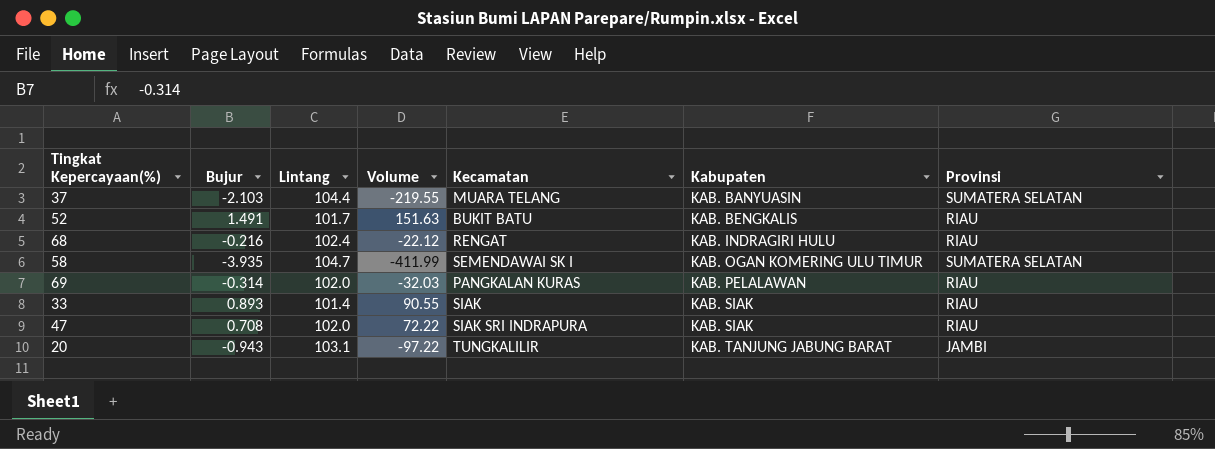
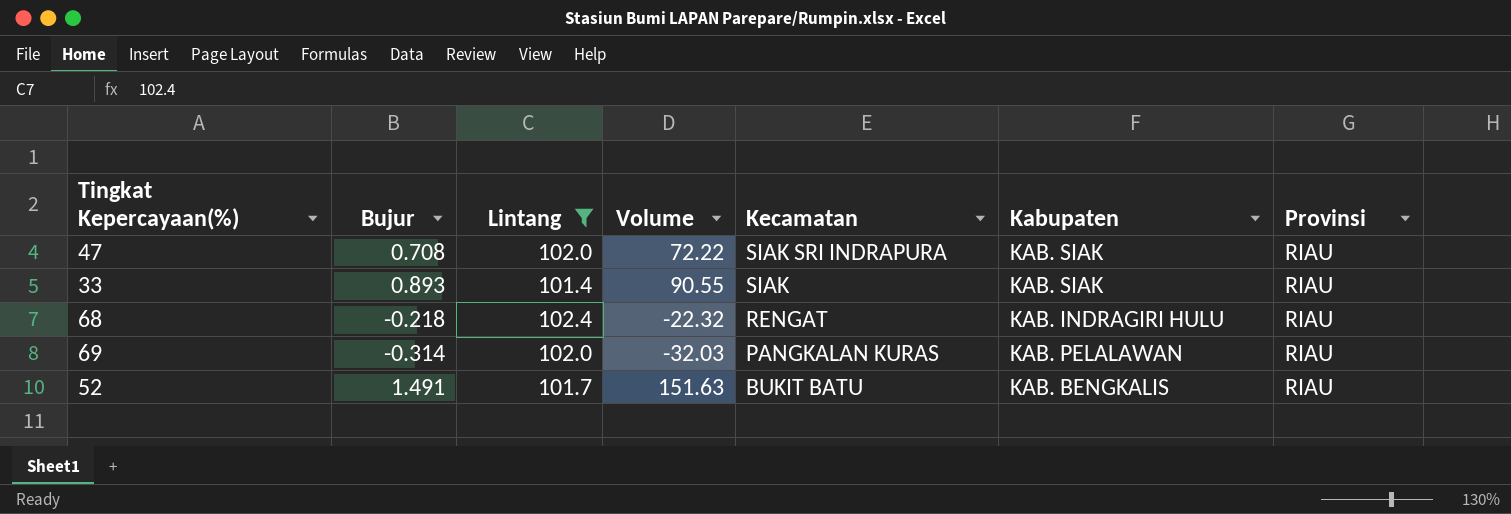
filter: none -> Lintang <= 102.4
row order: Kabupaten ascending -> Kecamatan descending
68 | Bujur: -0.216 -> -0.218
68 | Volume: -22.12 -> -22.32

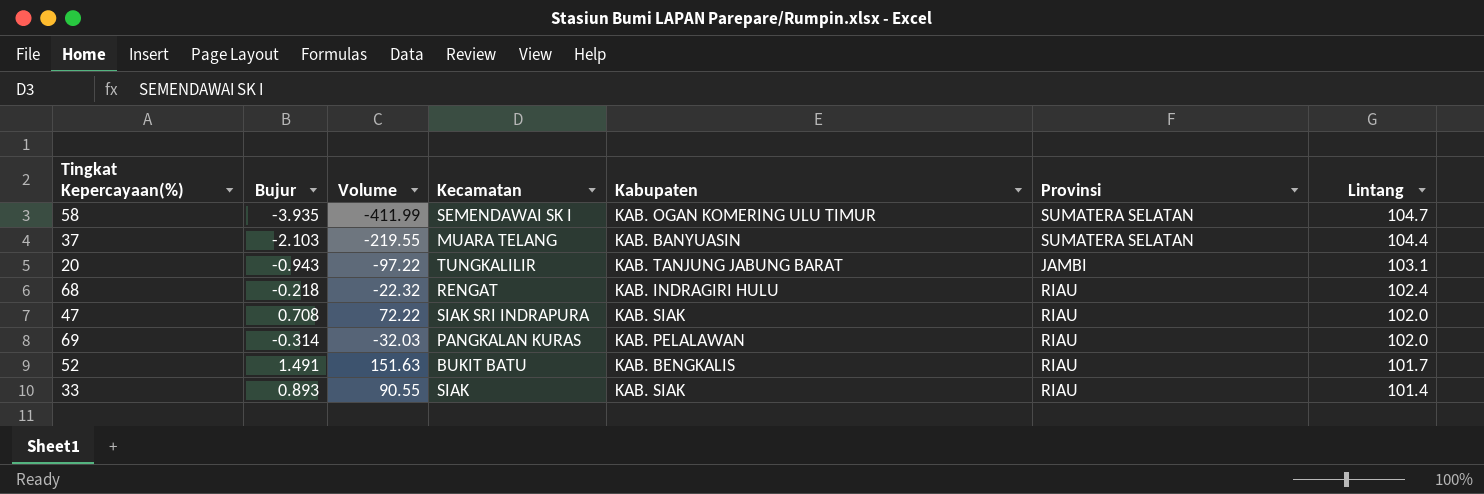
filter: Lintang <= 102.4 -> none
row order: Kecamatan descending -> Lintang descending
column Lintang | position: 3 -> 7

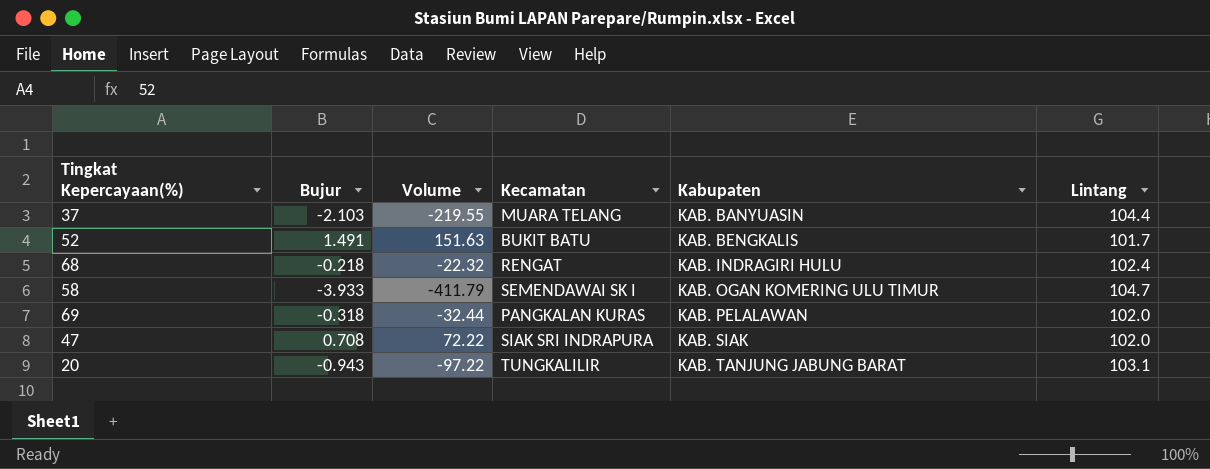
row order: Lintang descending -> Kabupaten ascending
column Provinsi | position: 6 -> none
row 33: 0.893 | 90.55 | SIAK | KAB. SIAK | RIAU | 101.4 -> none
58 | Bujur: -3.935 -> -3.933
58 | Volume: -411.99 -> -411.79
69 | Bujur: -0.314 -> -0.318
69 | Volume: -32.03 -> -32.44

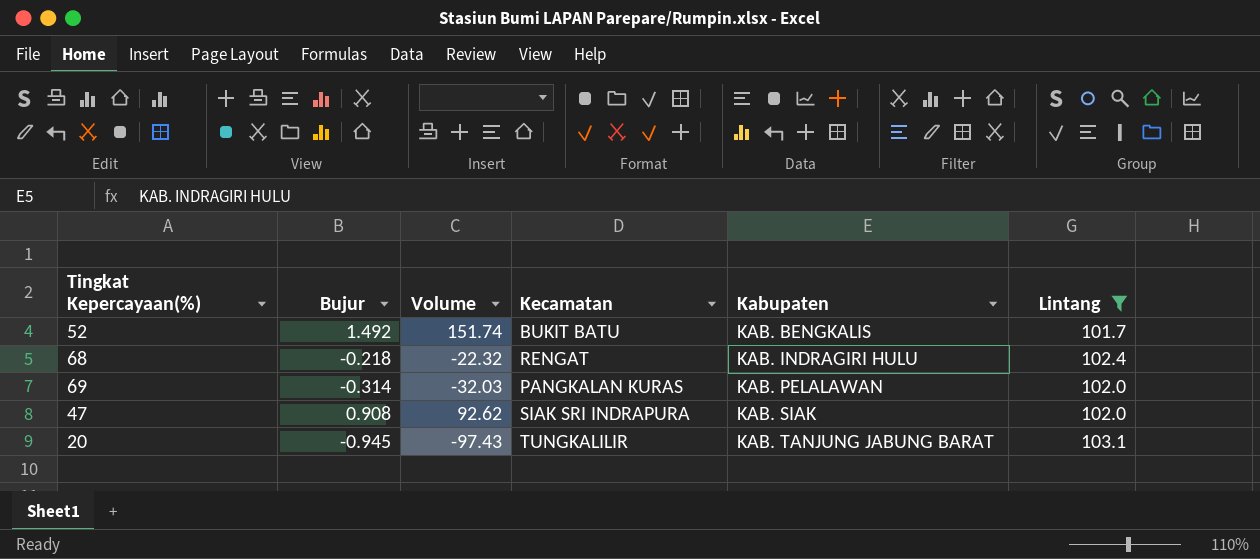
filter: none -> Lintang <= 103.1
52 | Bujur: 1.491 -> 1.492
52 | Volume: 151.63 -> 151.74
69 | Bujur: -0.318 -> -0.314
69 | Volume: -32.44 -> -32.03
47 | Bujur: 0.708 -> 0.908
47 | Volume: 72.22 -> 92.62
20 | Bujur: -0.943 -> -0.945
20 | Volume: -97.22 -> -97.43

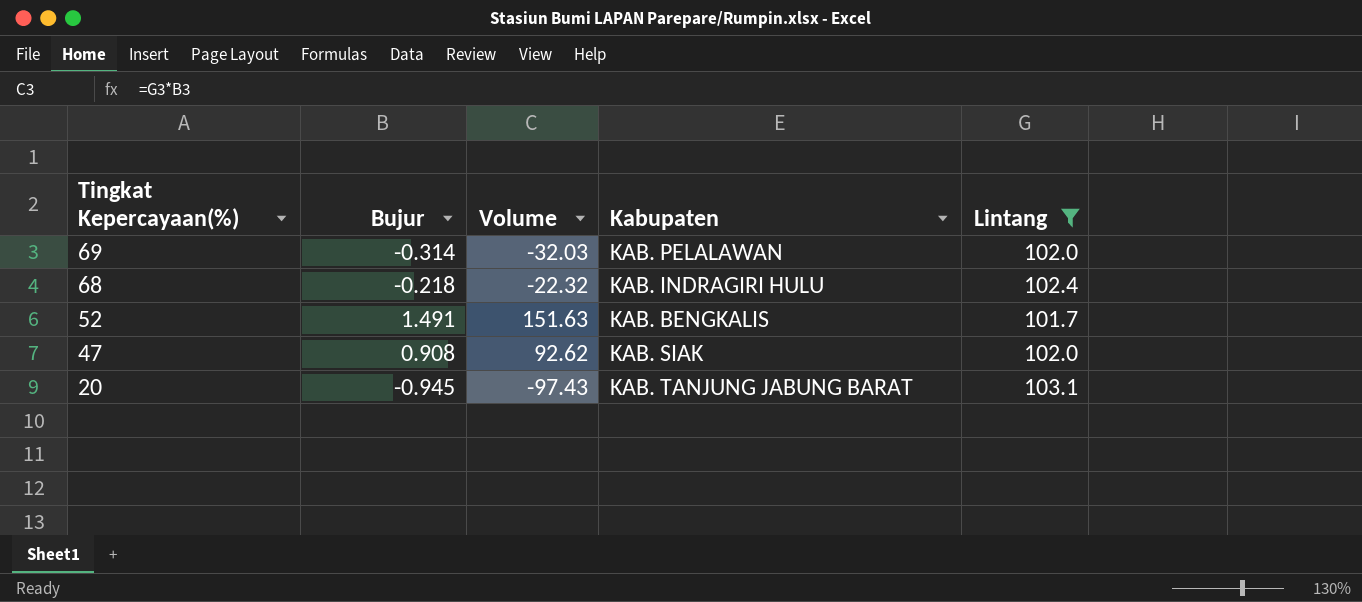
row order: Kabupaten ascending -> Tingkat Kepercayaan(%) descending
column Kecamatan | position: 4 -> none
52 | Bujur: 1.492 -> 1.491
52 | Volume: 151.74 -> 151.63

